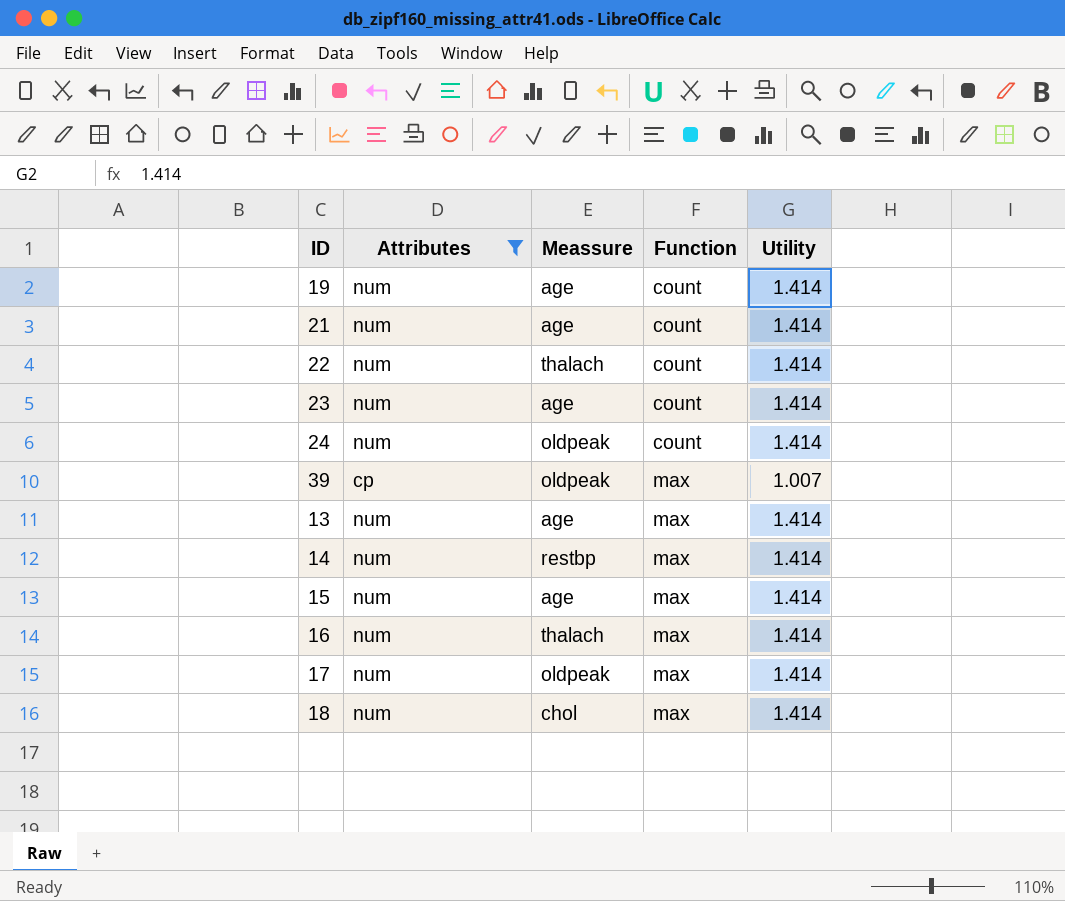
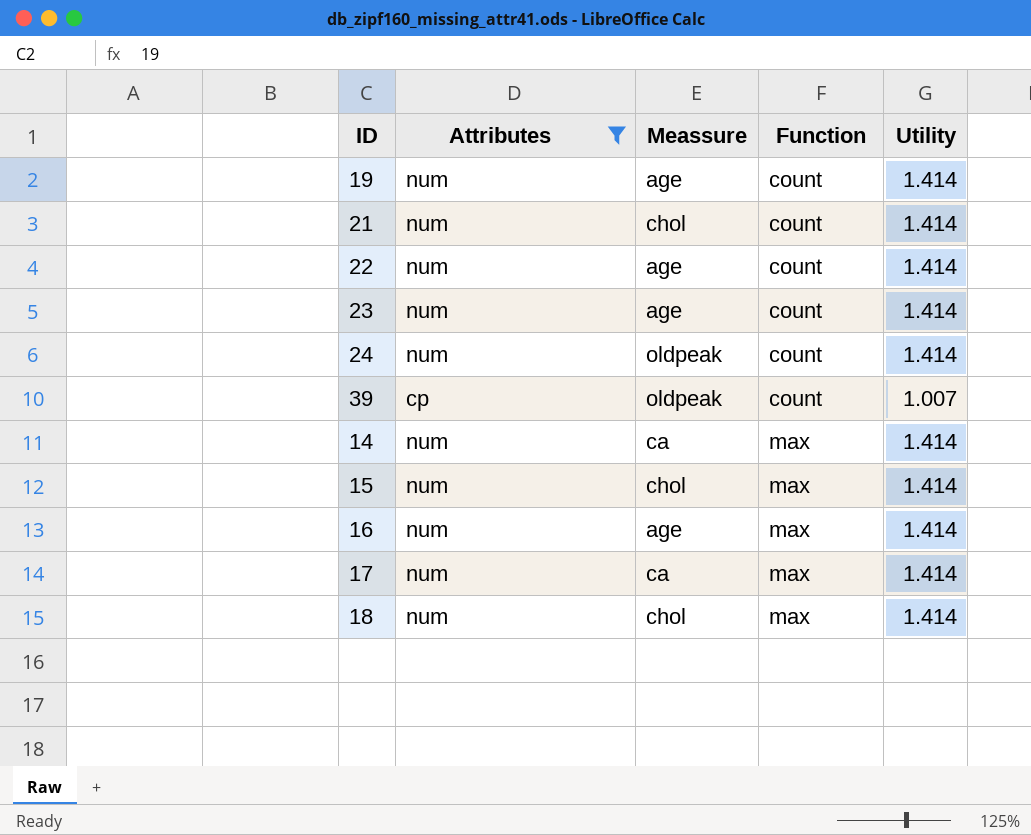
row 13: num | age | max | 1.414 -> none
21 | Meassure: age -> chol
22 | Meassure: thalach -> age
39 | Function: max -> count
14 | Meassure: restbp -> ca
15 | Meassure: age -> chol
16 | Meassure: thalach -> age
17 | Meassure: oldpeak -> ca

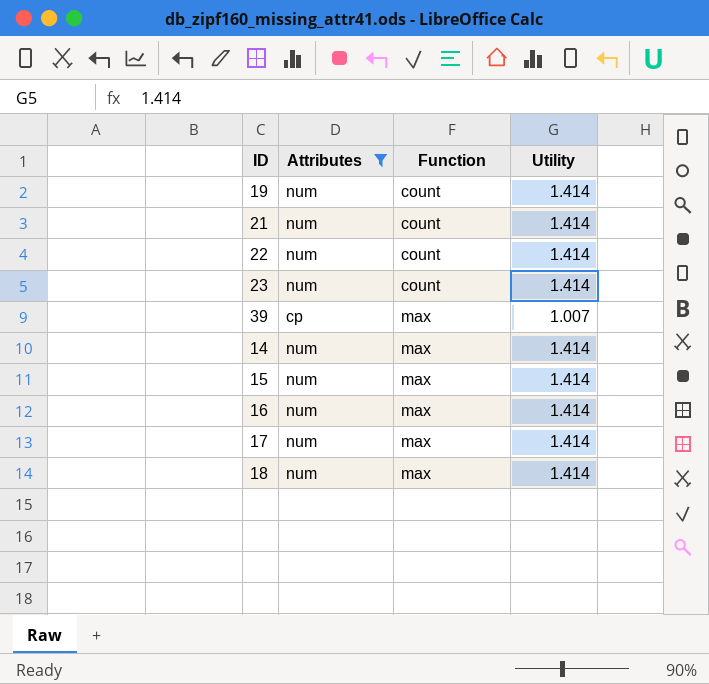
column Meassure | position: 3 -> none
row 24: num | oldpeak | count | 1.414 -> none
39 | Function: count -> max

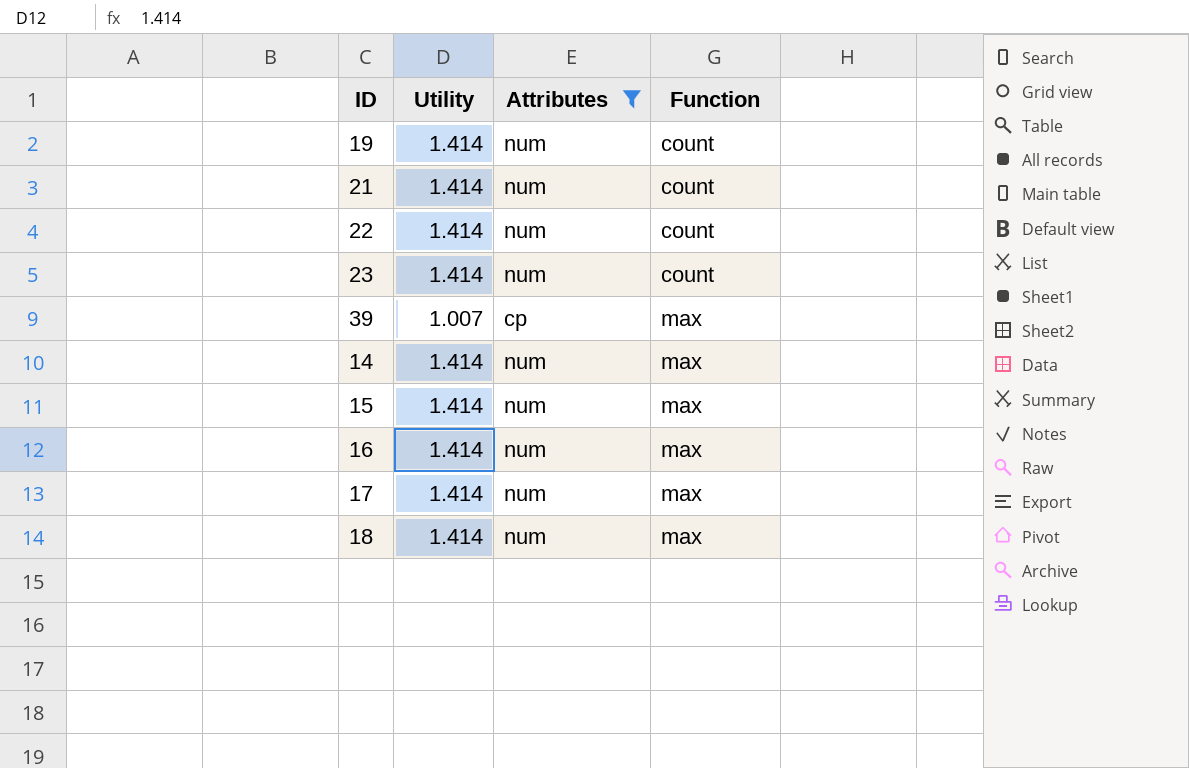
column Utility | position: 4 -> 2

